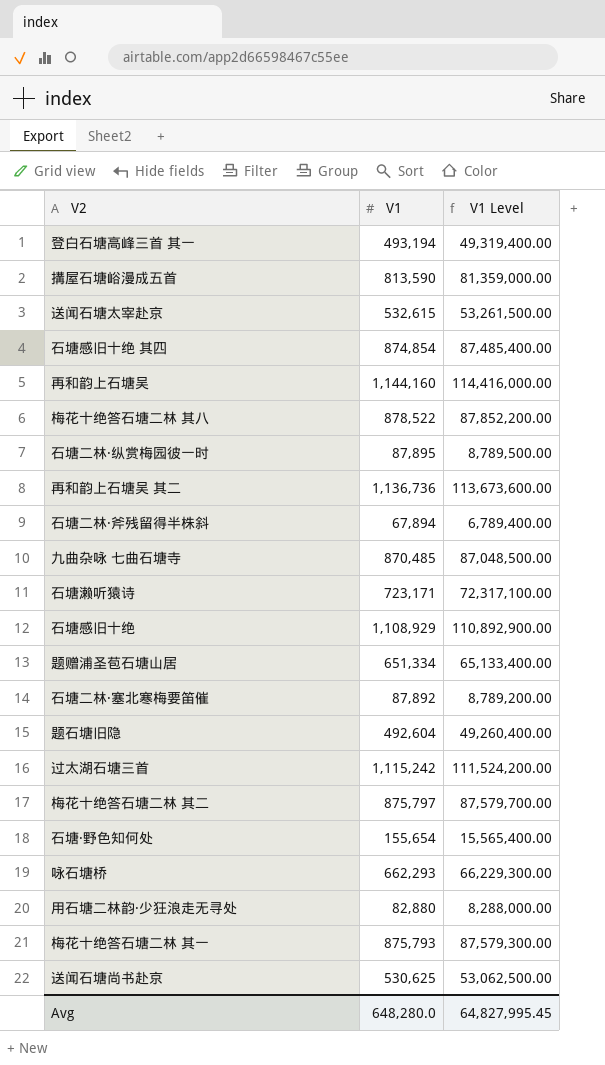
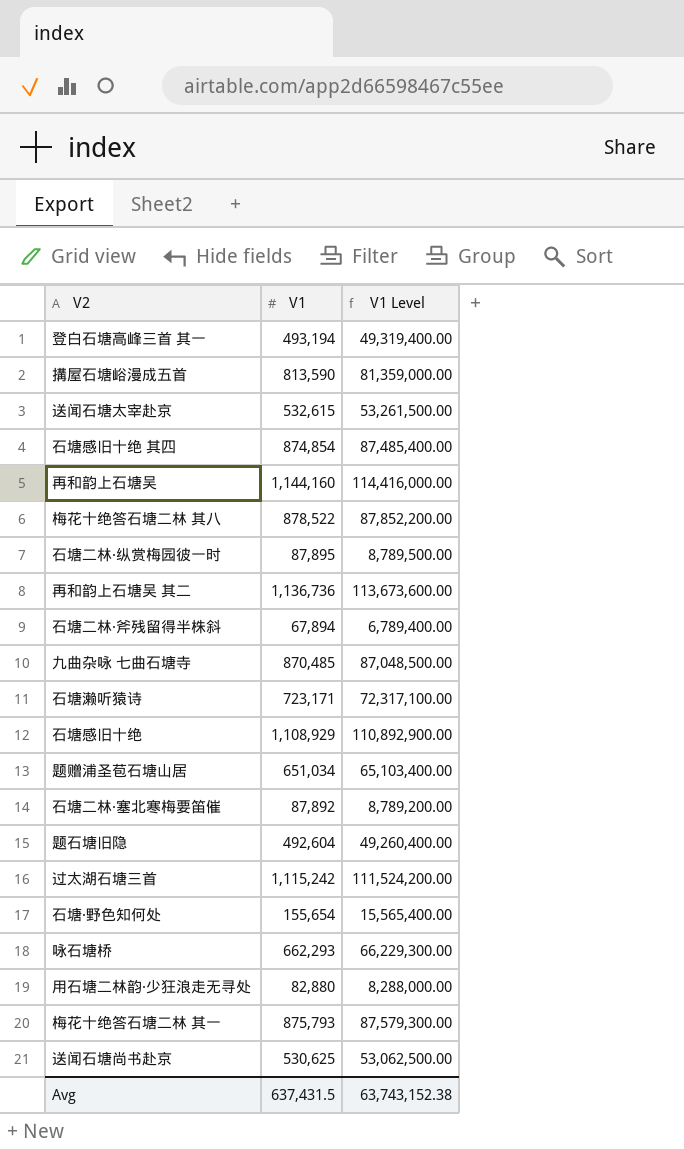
row 梅花十绝答石塘二林 其二: 875,797 | 87,579,700.00 -> none
题赠浦圣苞石塘山居 | V1: 651,334 -> 651,034
题赠浦圣苞石塘山居 | V1 Level: 65,133,400.00 -> 65,103,400.00
Avg | V1: 648,280.0 -> 637,431.5
Avg | V1 Level: 64,827,995.45 -> 63,743,152.38

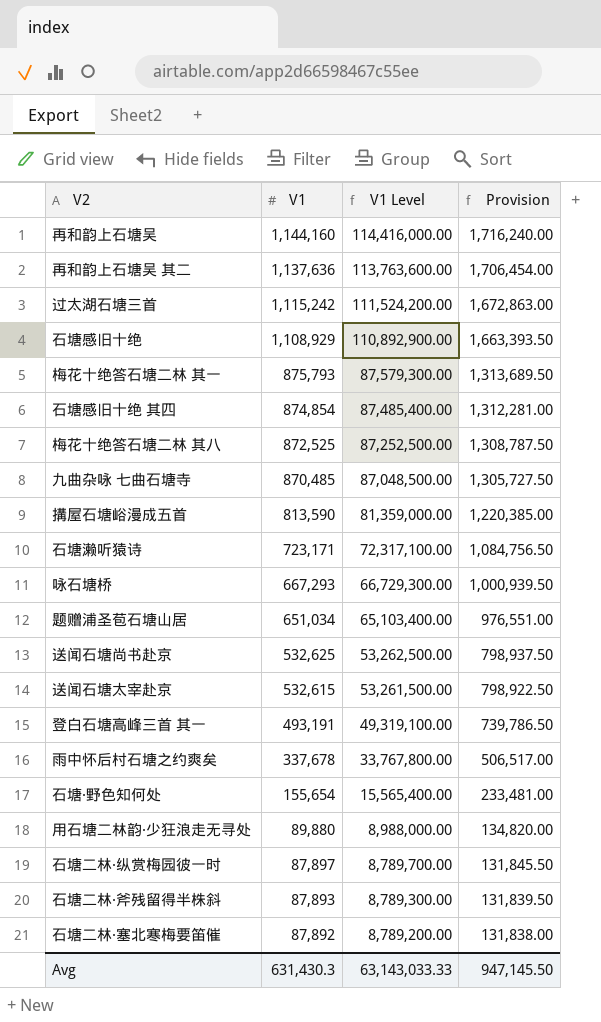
row order: none -> V1 descending
column Provision | formula: none -> [V1] * 1.5
row 题石塘旧隐: 492,604 | 49,260,400.00 -> none
再和韵上石塘吴 其二 | V1: 1,136,736 -> 1,137,636
再和韵上石塘吴 其二 | V1 Level: 113,673,600.00 -> 113,763,600.00
梅花十绝答石塘二林 其八 | V1: 878,522 -> 872,525
梅花十绝答石塘二林 其八 | V1 Level: 87,852,200.00 -> 87,252,500.00
咏石塘桥 | V1: 662,293 -> 667,293
咏石塘桥 | V1 Level: 66,229,300.00 -> 66,729,300.00
送闻石塘尚书赴京 | V1: 530,625 -> 532,625
送闻石塘尚书赴京 | V1 Level: 53,062,500.00 -> 53,262,500.00
登白石塘高峰三首 其一 | V1: 493,194 -> 493,191
登白石塘高峰三首 其一 | V1 Level: 49,319,400.00 -> 49,319,100.00
row 雨中怀后村石塘之约爽矣: none -> 337,678 | 33,767,800.00 | 506,517.00
用石塘二林韵·少狂浪走无寻处 | V1: 82,880 -> 89,880
用石塘二林韵·少狂浪走无寻处 | V1 Level: 8,288,000.00 -> 8,988,000.00
石塘二林·纵赏梅园彼一时 | V1: 87,895 -> 87,897
石塘二林·纵赏梅园彼一时 | V1 Level: 8,789,500.00 -> 8,789,700.00
石塘二林·斧残留得半株斜 | V1: 67,894 -> 87,893
石塘二林·斧残留得半株斜 | V1 Level: 6,789,400.00 -> 8,789,300.00
Avg | V1: 637,431.5 -> 631,430.3
Avg | V1 Level: 63,743,152.38 -> 63,143,033.33

